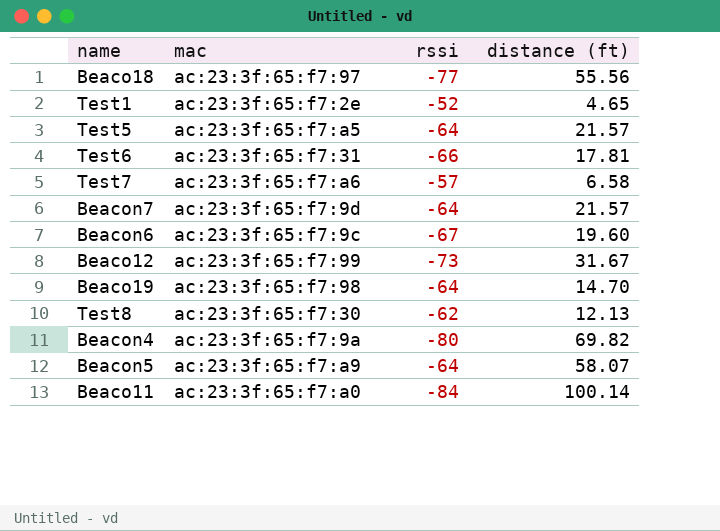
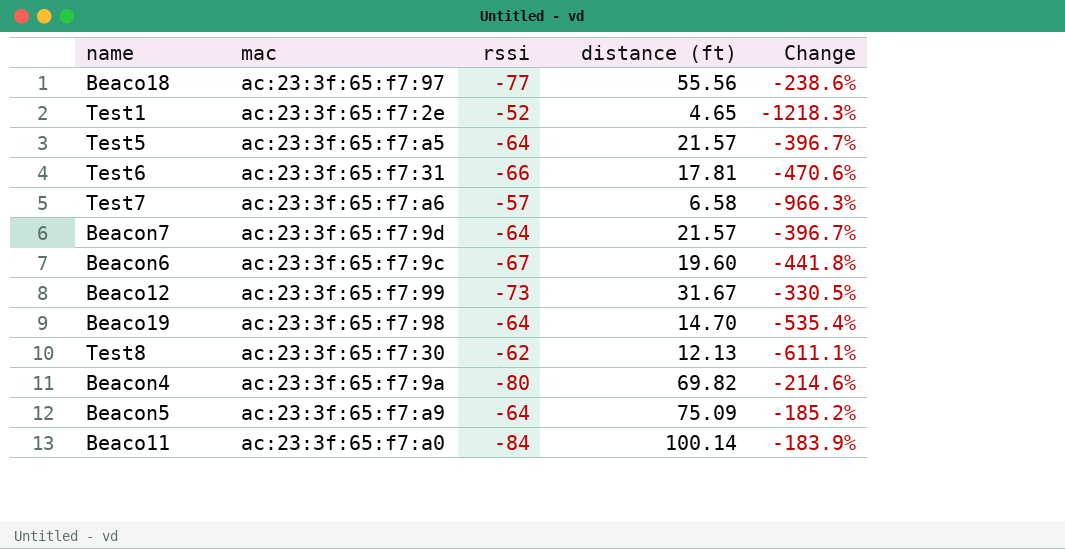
column Change | formula: none -> ([rssi] - [distance (ft)]) / [distance (ft)]
Beacon5 | distance (ft): 58.07 -> 75.09

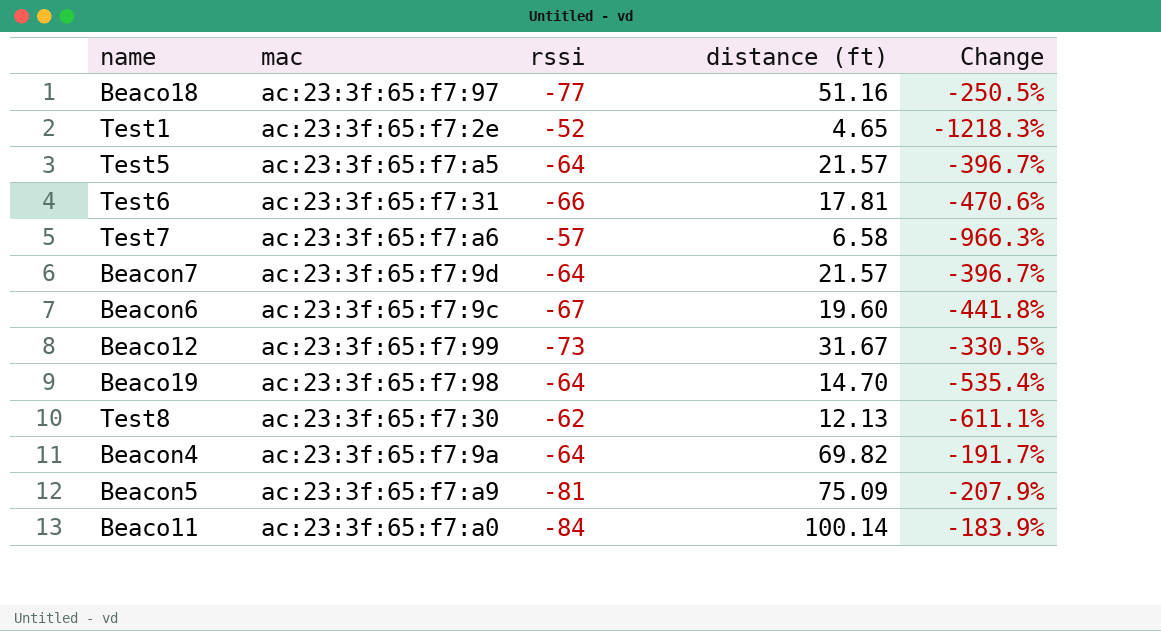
Beaco18 | distance (ft): 55.56 -> 51.16
Beaco18 | Change: -238.6% -> -250.5%
Beacon4 | rssi: -80 -> -64
Beacon4 | Change: -214.6% -> -191.7%
Beacon5 | rssi: -64 -> -81
Beacon5 | Change: -185.2% -> -207.9%

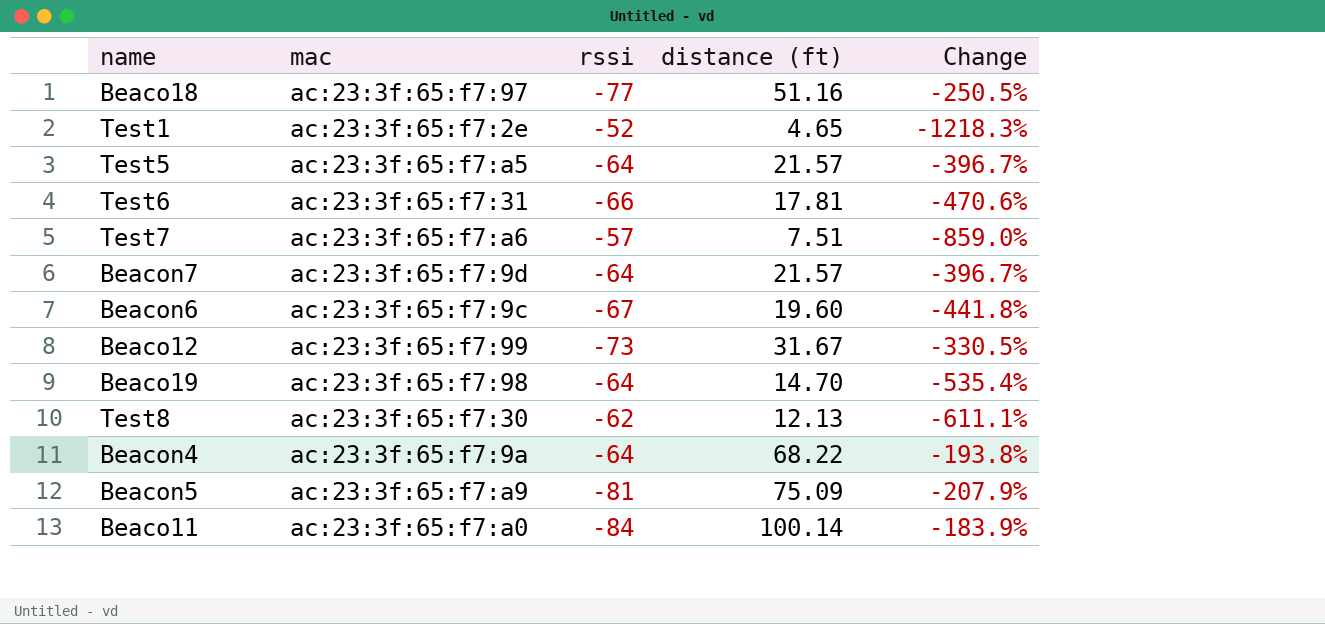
Test7 | distance (ft): 6.58 -> 7.51
Test7 | Change: -966.3% -> -859.0%
Beacon4 | distance (ft): 69.82 -> 68.22
Beacon4 | Change: -191.7% -> -193.8%

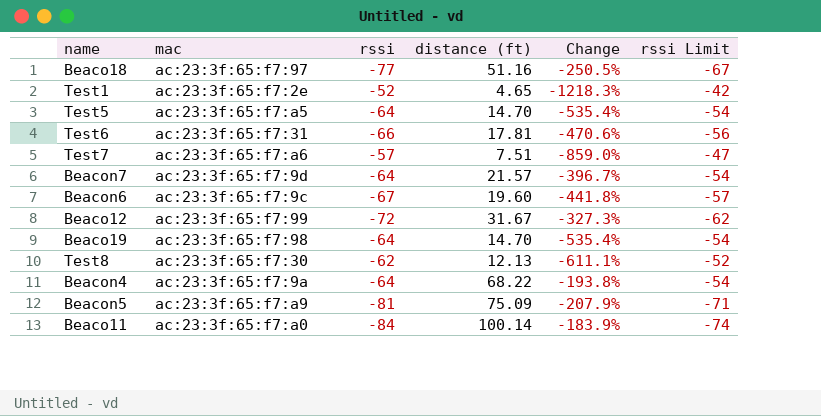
column rssi Limit | formula: none -> [rssi] + 10
Test5 | distance (ft): 21.57 -> 14.70
Test5 | Change: -396.7% -> -535.4%
Beaco12 | rssi: -73 -> -72
Beaco12 | Change: -330.5% -> -327.3%

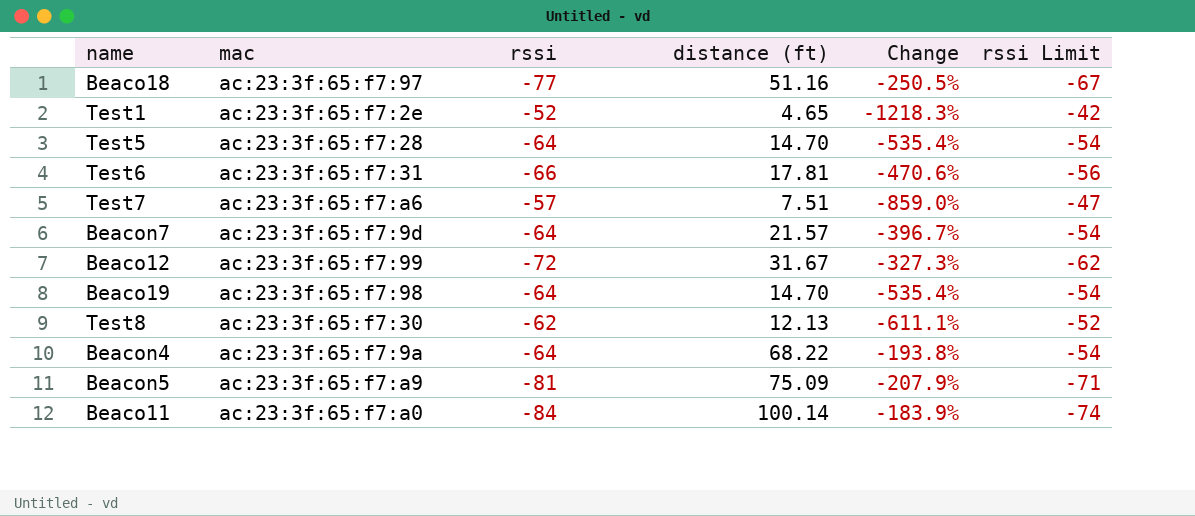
row Beacon6: ac:23:3f:65:f7:9c | -67 | 19.60 | -441.8% | -57 -> none
Test5 | mac: ac:23:3f:65:f7:a5 -> ac:23:3f:65:f7:28

